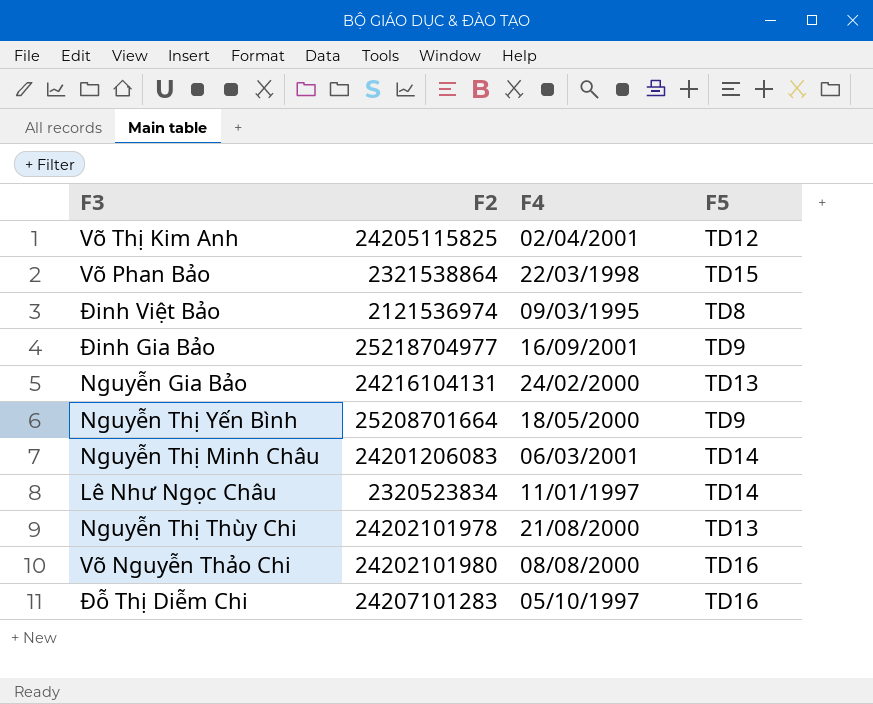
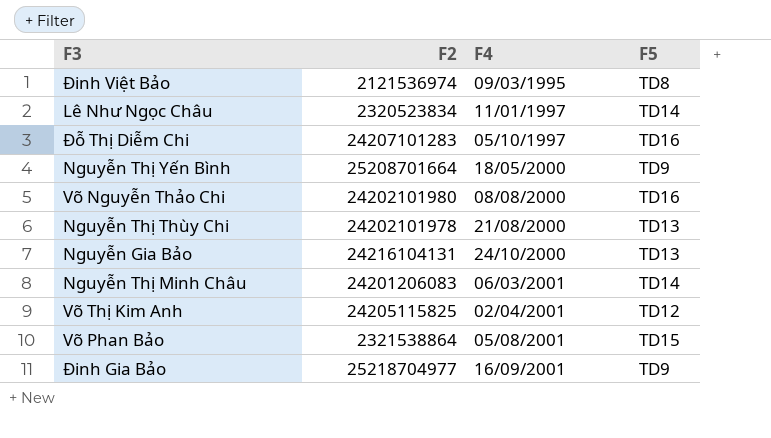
row order: none -> F4 ascending
Nguyễn Gia Bảo | F4: 24/02/2000 -> 24/10/2000
Võ Phan Bảo | F4: 22/03/1998 -> 05/08/2001

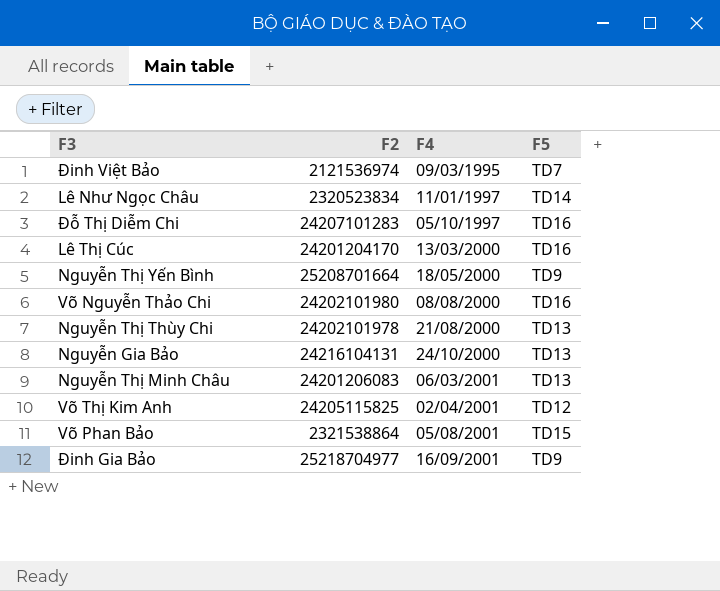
Đinh Việt Bảo | F5: TD8 -> TD7
row Lê Thị Cúc: none -> 24201204170 | 13/03/2000 | TD16
Nguyễn Thị Minh Châu | F5: TD14 -> TD13

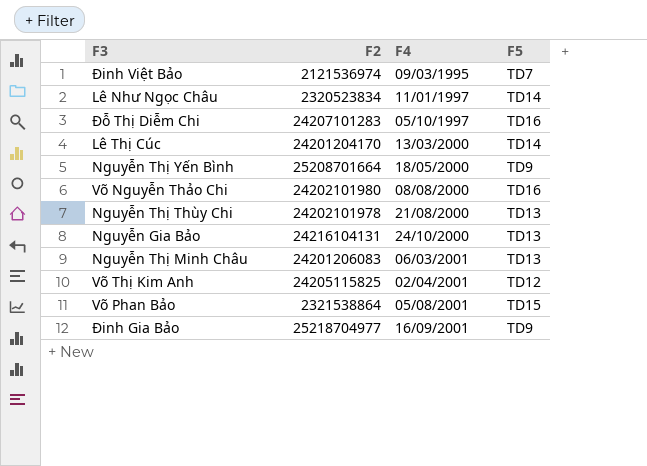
Lê Thị Cúc | F5: TD16 -> TD14

